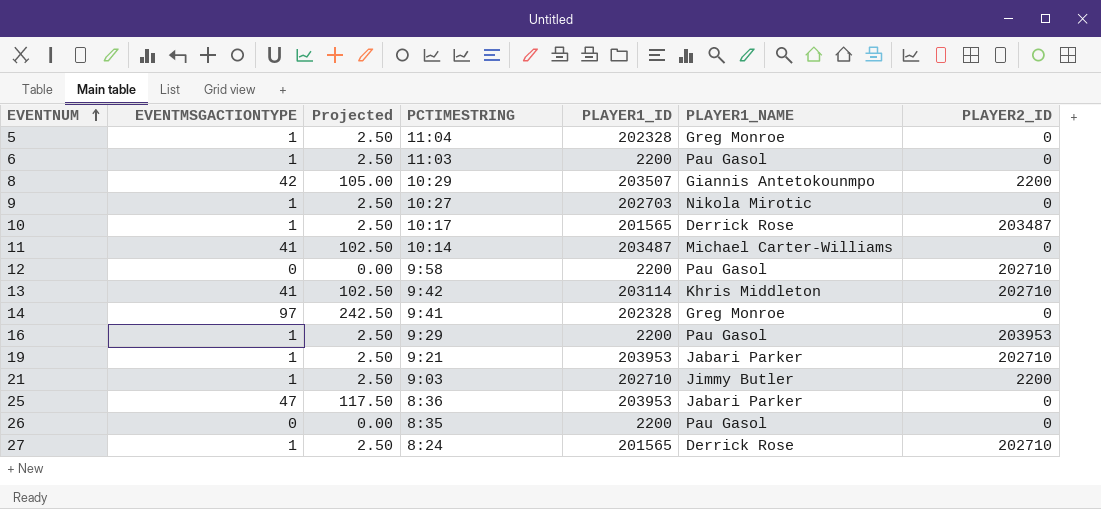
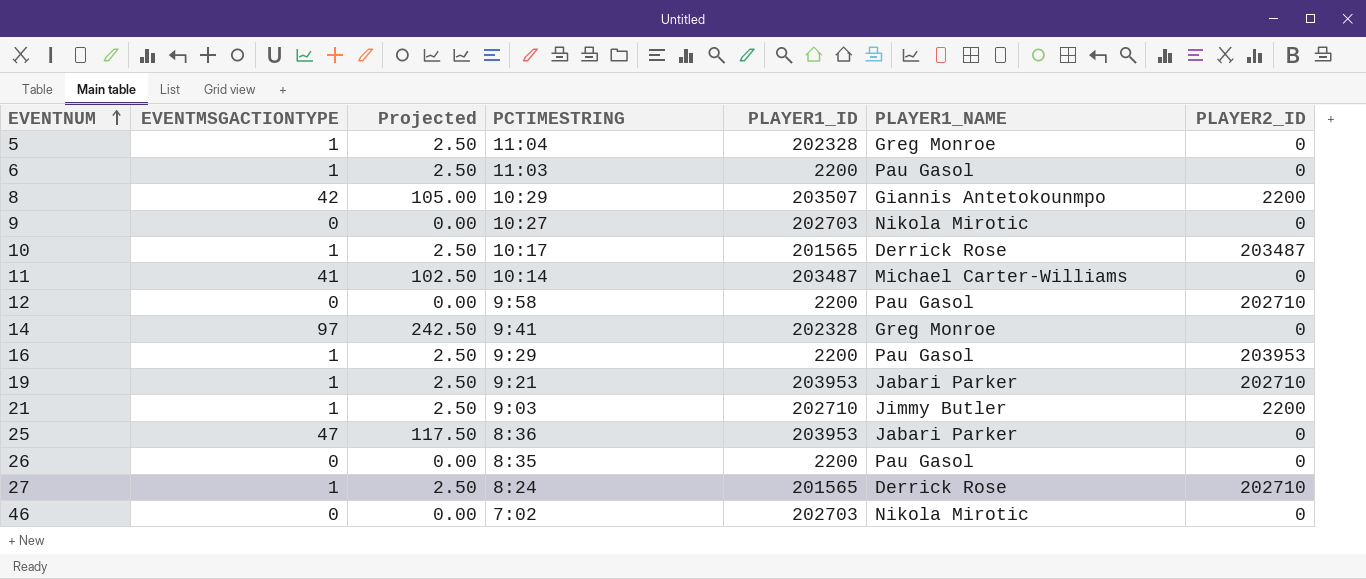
row 13: 41 | 102.50 | 9:42 | 203114 | Khris Middleton | 202710 -> none
9 | EVENTMSGACTIONTYPE: 1 -> 0
9 | Projected: 2.50 -> 0.00
row 46: none -> 0 | 0.00 | 7:02 | 202703 | Nikola Mirotic | 0

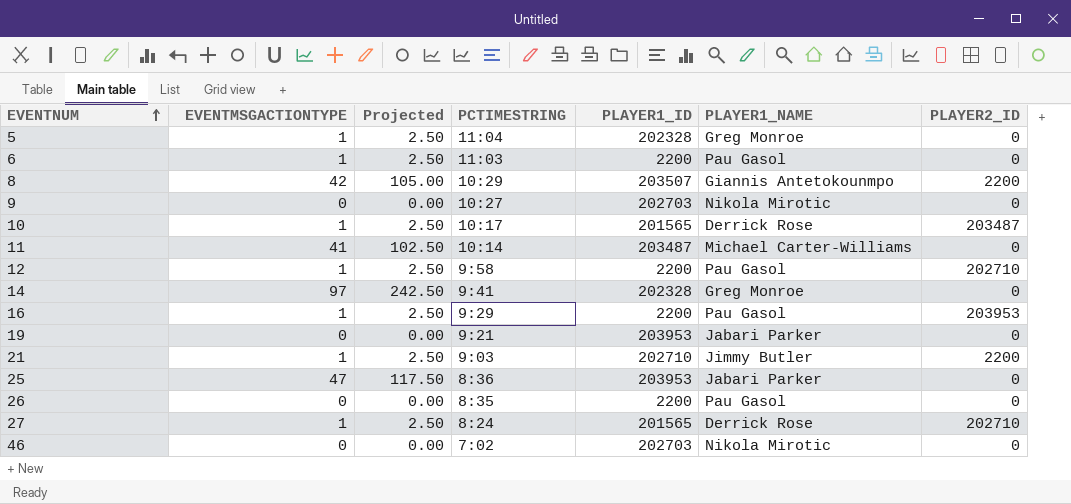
12 | EVENTMSGACTIONTYPE: 0 -> 1
12 | Projected: 0.00 -> 2.50
19 | EVENTMSGACTIONTYPE: 1 -> 0
19 | Projected: 2.50 -> 0.00
19 | PLAYER2_ID: 202710 -> 0

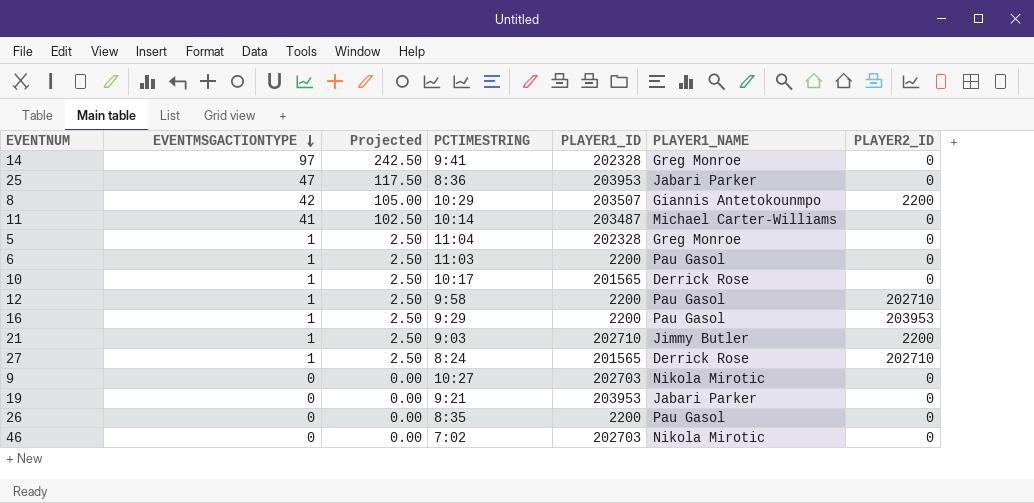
row order: EVENTNUM ascending -> EVENTMSGACTIONTYPE descending
10 | PLAYER2_ID: 203487 -> 0

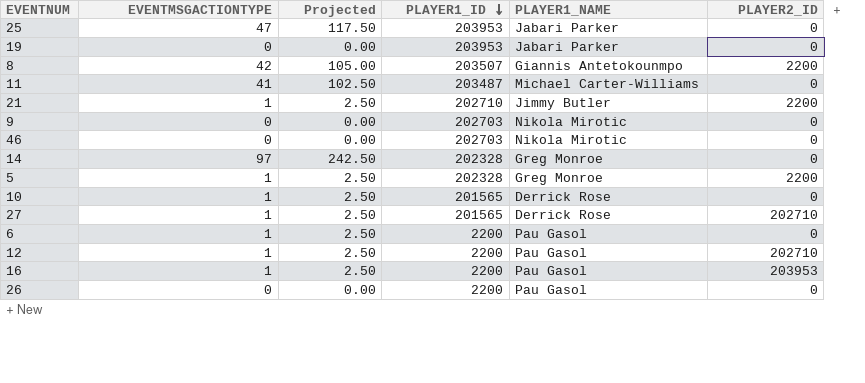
row order: EVENTMSGACTIONTYPE descending -> PLAYER1_ID descending
column PCTIMESTRING | position: 4 -> none
5 | PLAYER2_ID: 0 -> 2200

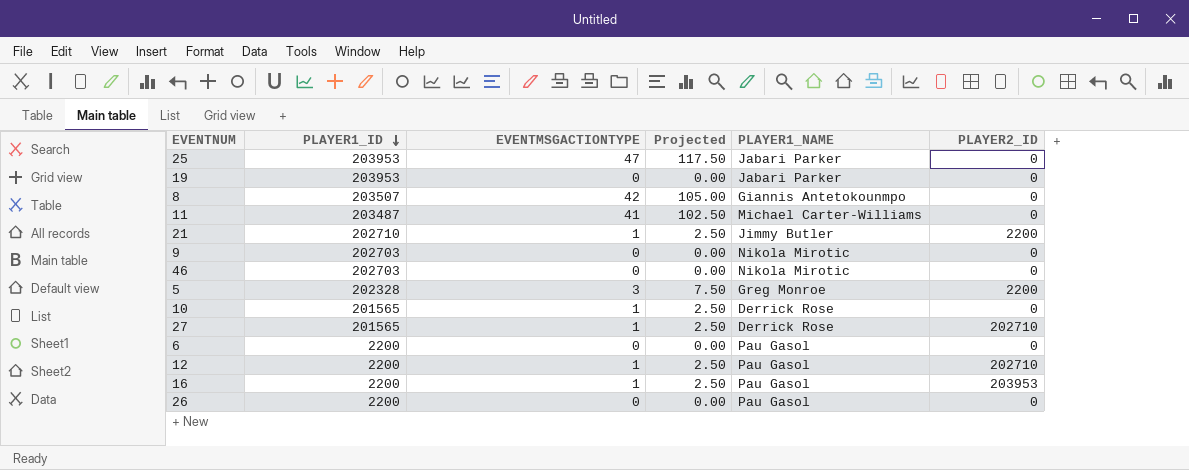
column PLAYER1_ID | position: 4 -> 2
row 14: 97 | 242.50 | 202328 | Greg Monroe | 0 -> none
8 | PLAYER2_ID: 2200 -> 0
5 | EVENTMSGACTIONTYPE: 1 -> 3
5 | Projected: 2.50 -> 7.50
6 | EVENTMSGACTIONTYPE: 1 -> 0
6 | Projected: 2.50 -> 0.00

